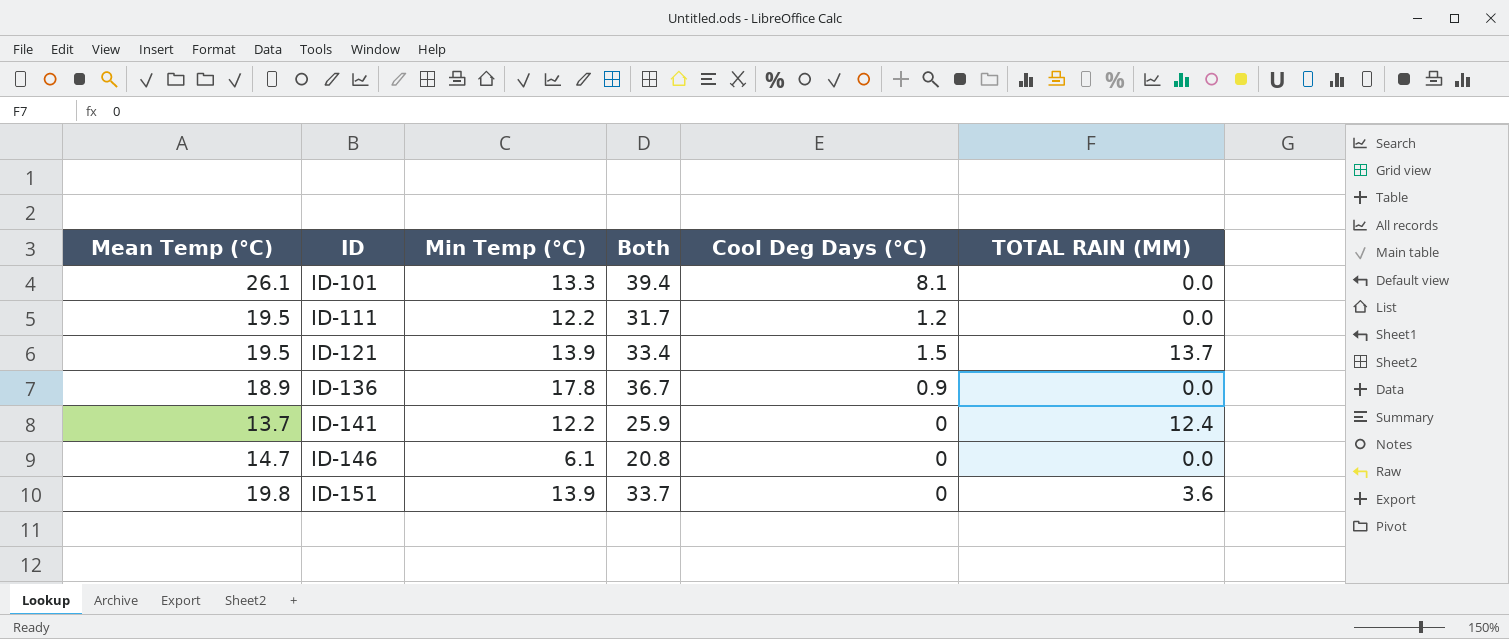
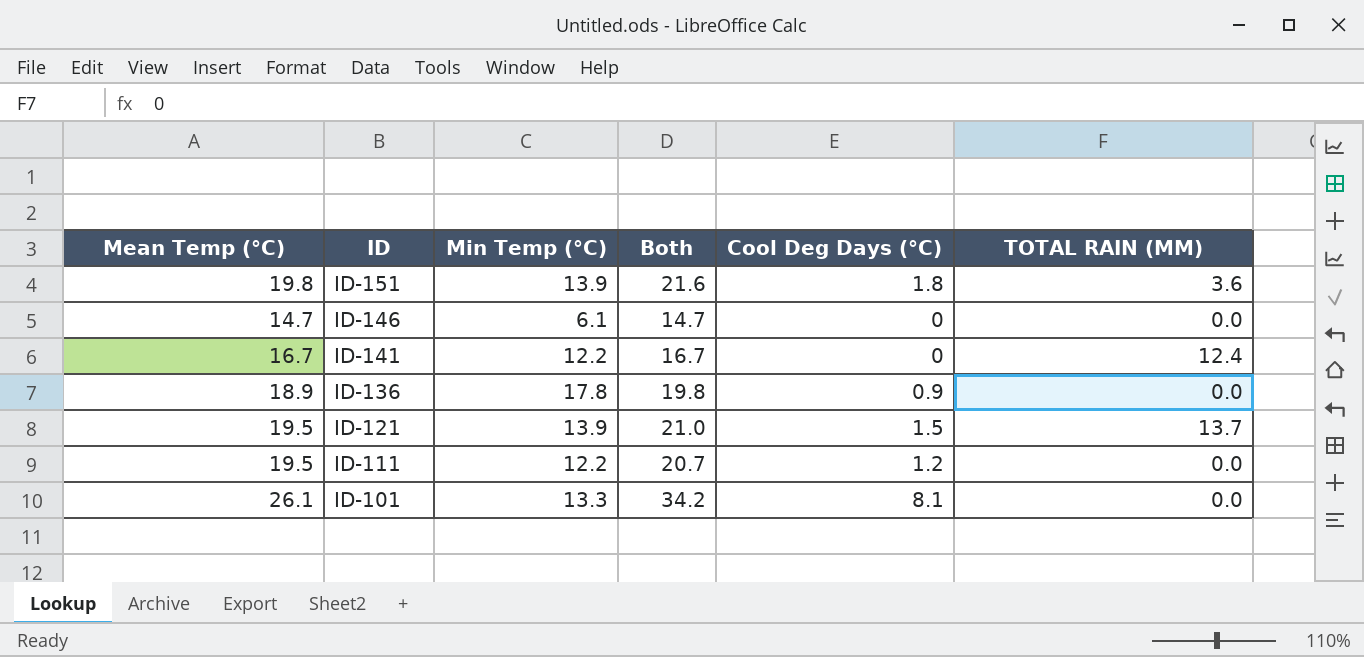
row order: ID ascending -> ID descending
column Both | formula: [Mean Temp (°C)] + [Min Temp (°C)] -> [Mean Temp (°C)] + [Cool Deg Days (°C)]
ID-151 | Cool Deg Days (°C): 0 -> 1.8
ID-141 | Mean Temp (°C): 13.7 -> 16.7

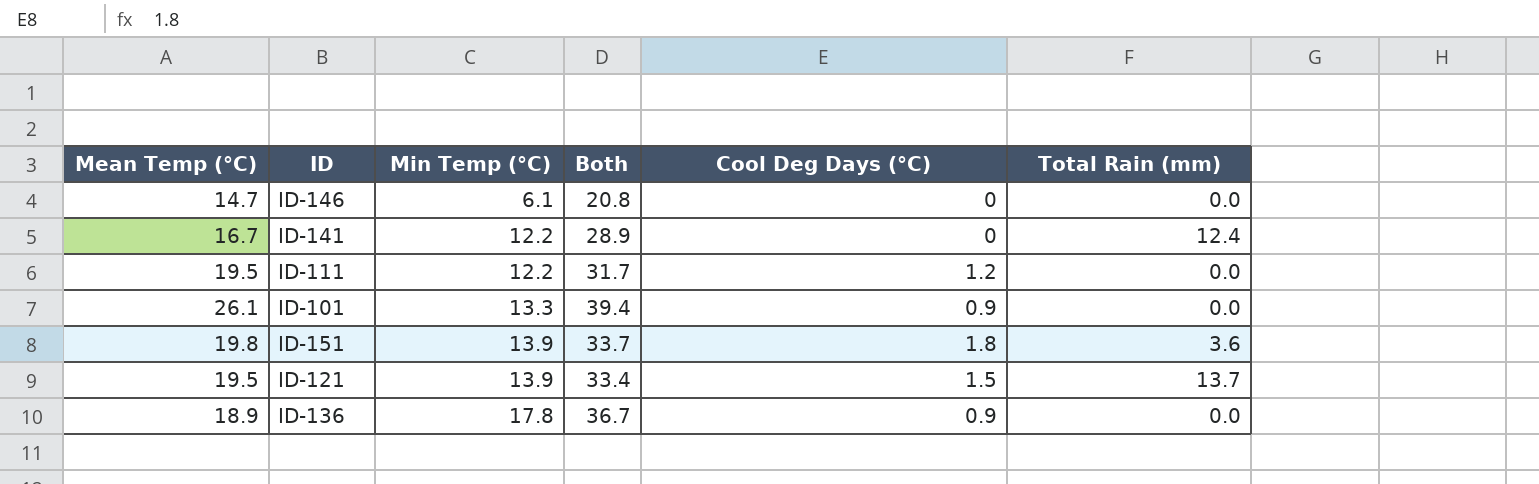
row order: ID descending -> Min Temp (°C) ascending
column Both | formula: [Mean Temp (°C)] + [Cool Deg Days (°C)] -> [Mean Temp (°C)] + [Min Temp (°C)]
column name: TOTAL RAIN (MM) -> Total Rain (mm)
ID-101 | Cool Deg Days (°C): 8.1 -> 0.9

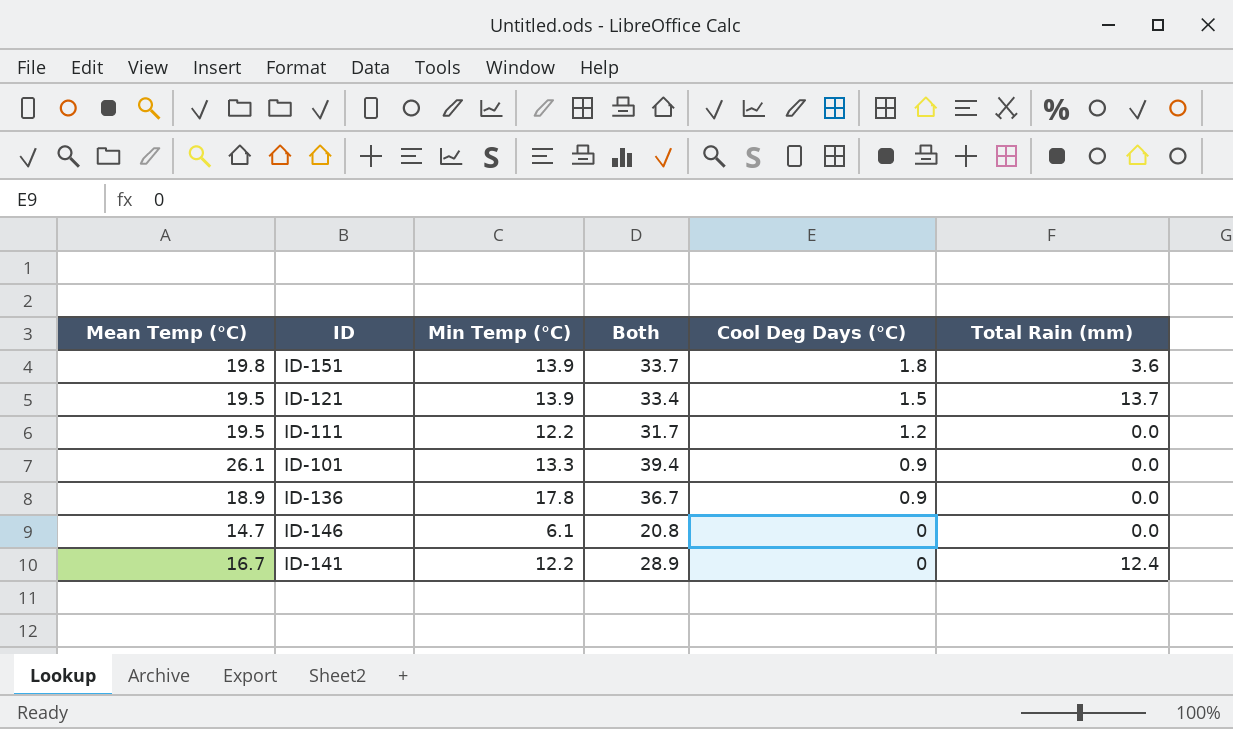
row order: Min Temp (°C) ascending -> Cool Deg Days (°C) descending

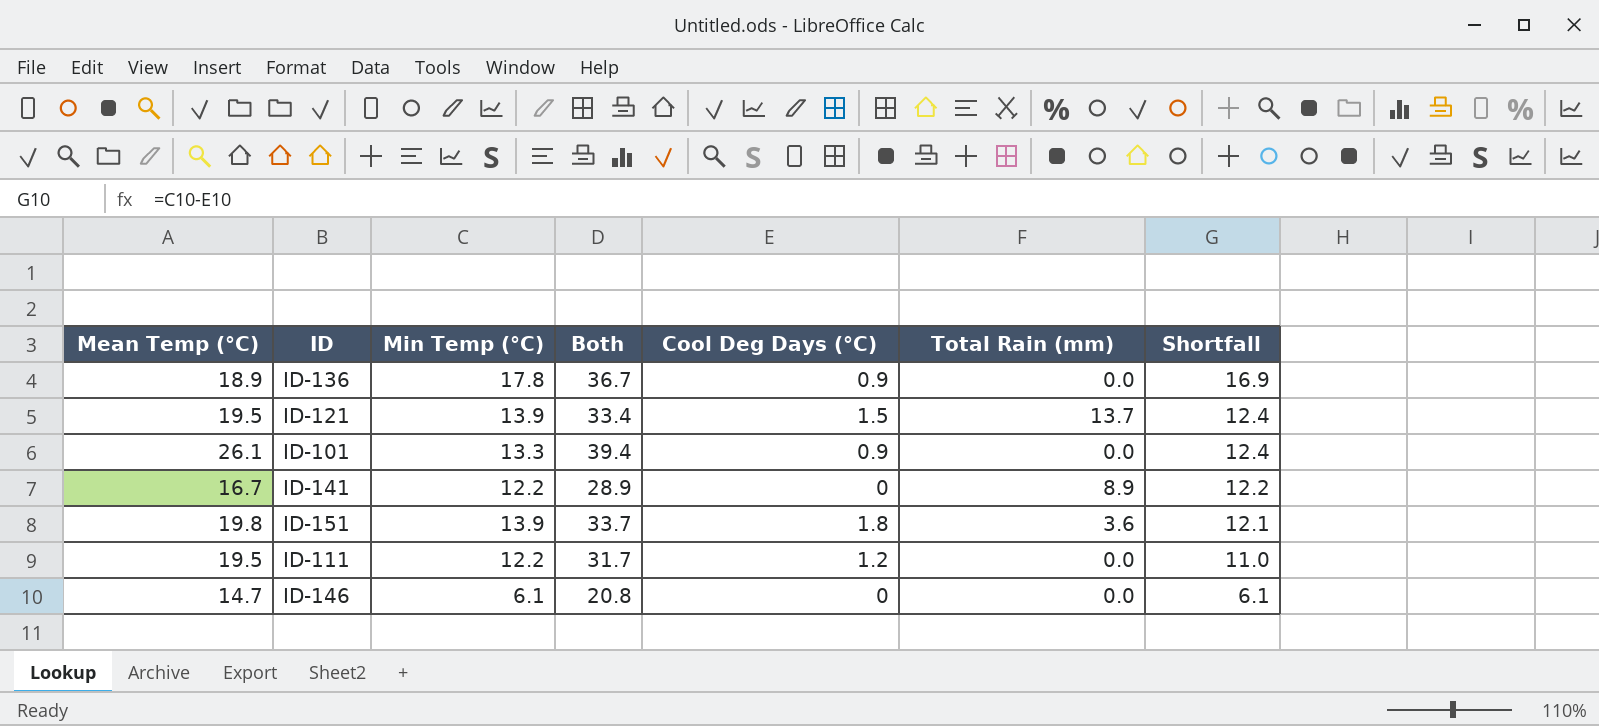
row order: Cool Deg Days (°C) descending -> Shortfall descending
column Shortfall | formula: none -> [Min Temp (°C)] - [Cool Deg Days (°C)]
ID-141 | Total Rain (mm): 12.4 -> 8.9

